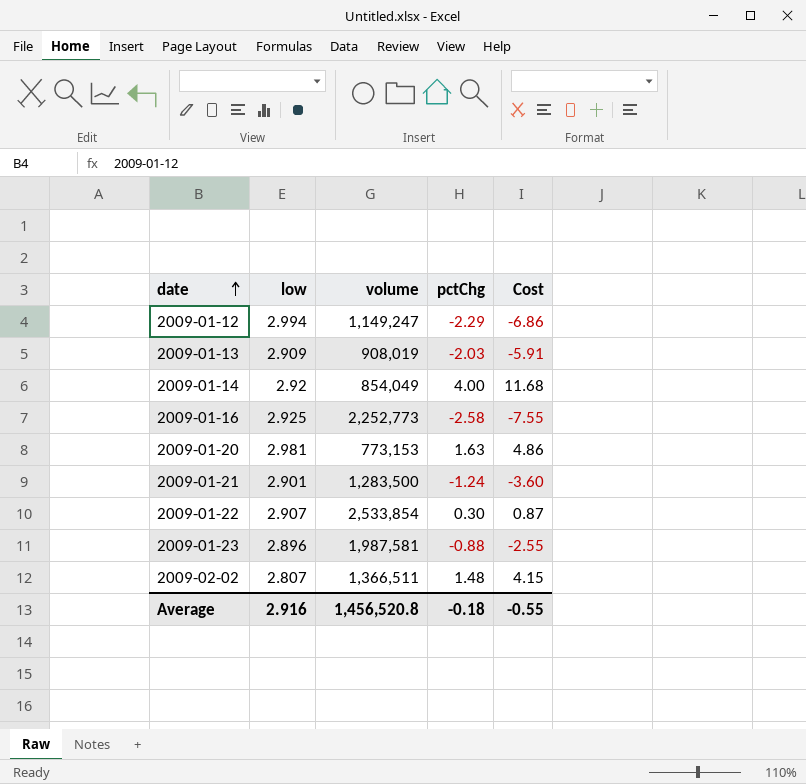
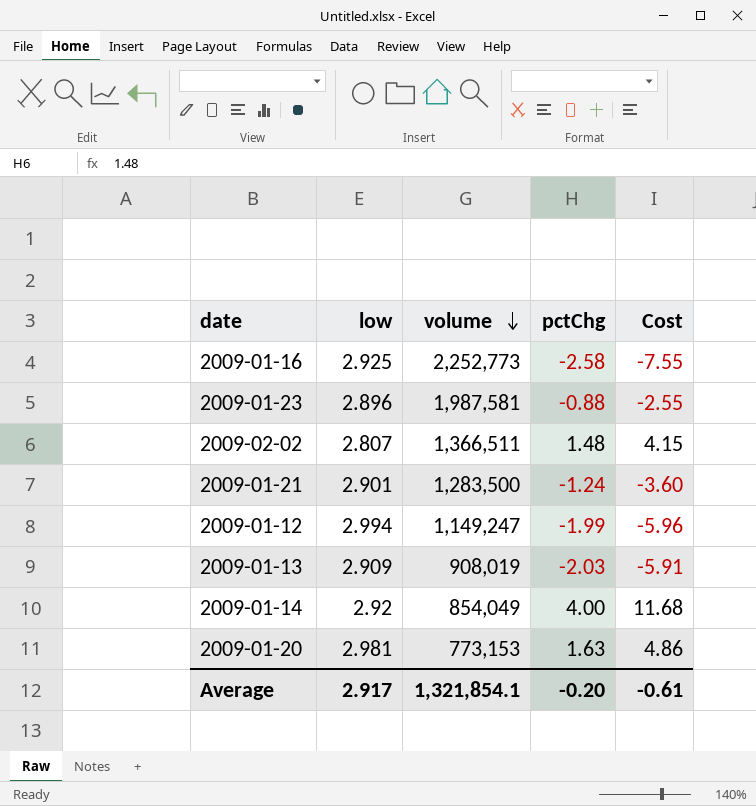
row order: date ascending -> volume descending
row 2009-01-22: 2.907 | 2,533,854 | 0.30 | 0.87 -> none
2009-01-12 | pctChg: -2.29 -> -1.99
2009-01-12 | Cost: -6.86 -> -5.96
Average | low: 2.916 -> 2.917
Average | volume: 1,456,520.8 -> 1,321,854.1
Average | pctChg: -0.18 -> -0.20
Average | Cost: -0.55 -> -0.61

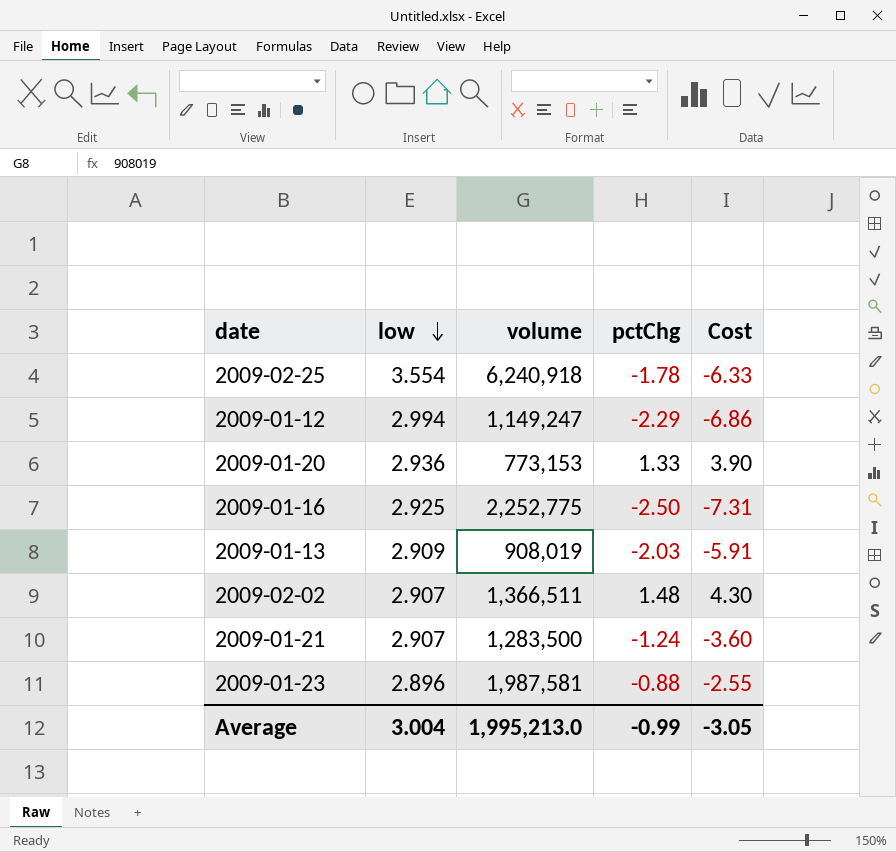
row order: volume descending -> low descending
row 2009-01-14: 2.92 | 854,049 | 4.00 | 11.68 -> none
row 2009-02-25: none -> 3.554 | 6,240,918 | -1.78 | -6.33
2009-01-12 | pctChg: -1.99 -> -2.29
2009-01-12 | Cost: -5.96 -> -6.86
2009-01-20 | low: 2.981 -> 2.936
2009-01-20 | pctChg: 1.63 -> 1.33
2009-01-20 | Cost: 4.86 -> 3.90
2009-01-16 | volume: 2,252,773 -> 2,252,775
2009-01-16 | pctChg: -2.58 -> -2.50
2009-01-16 | Cost: -7.55 -> -7.31
2009-02-02 | low: 2.807 -> 2.907
2009-02-02 | Cost: 4.15 -> 4.30
2009-01-21 | low: 2.901 -> 2.907
Average | low: 2.917 -> 3.004
Average | volume: 1,321,854.1 -> 1,995,213.0
Average | pctChg: -0.20 -> -0.99
Average | Cost: -0.61 -> -3.05

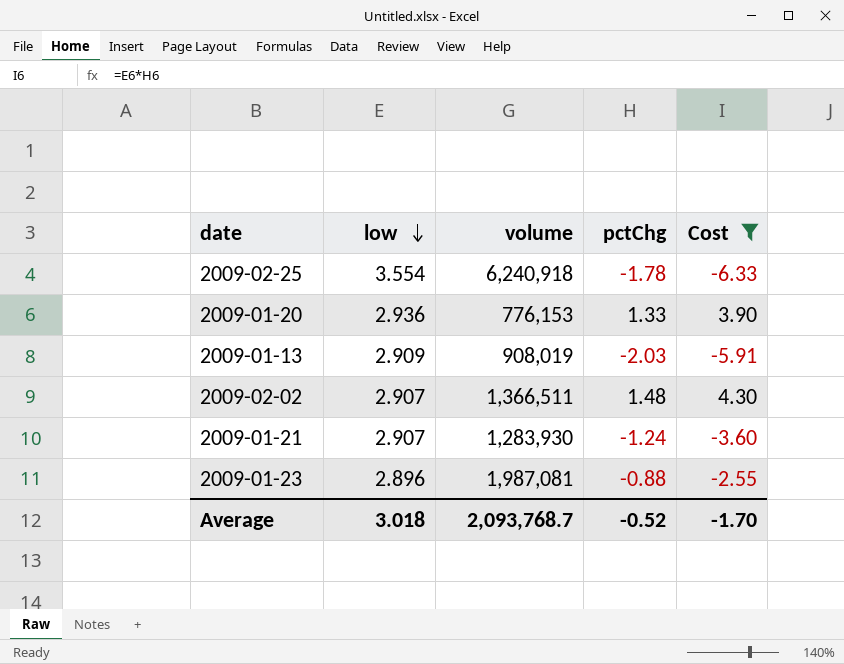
filter: none -> Cost >= -6.33
2009-01-20 | volume: 773,153 -> 776,153
2009-01-21 | volume: 1,283,500 -> 1,283,930
2009-01-23 | volume: 1,987,581 -> 1,987,081
Average | low: 3.004 -> 3.018
Average | volume: 1,995,213.0 -> 2,093,768.7
Average | pctChg: -0.99 -> -0.52
Average | Cost: -3.05 -> -1.70

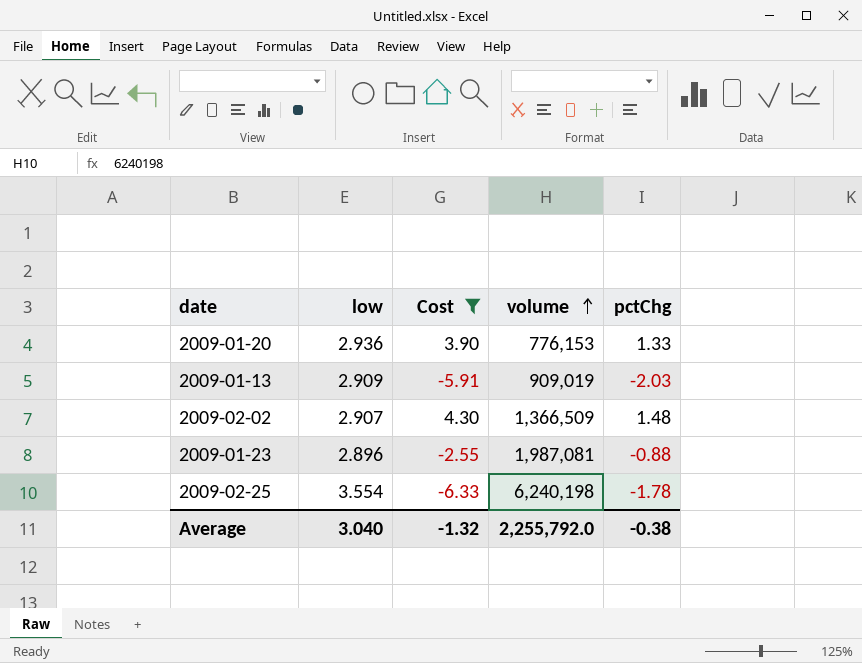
row order: low descending -> volume ascending
column Cost | position: 5 -> 3
row 2009-01-21: 2.907 | 1,283,930 | -1.24 | -3.60 -> none
2009-01-13 | volume: 908,019 -> 909,019
2009-02-02 | volume: 1,366,511 -> 1,366,509
2009-02-25 | volume: 6,240,918 -> 6,240,198
Average | low: 3.018 -> 3.040
Average | Cost: -1.70 -> -1.32
Average | volume: 2,093,768.7 -> 2,255,792.0
Average | pctChg: -0.52 -> -0.38

